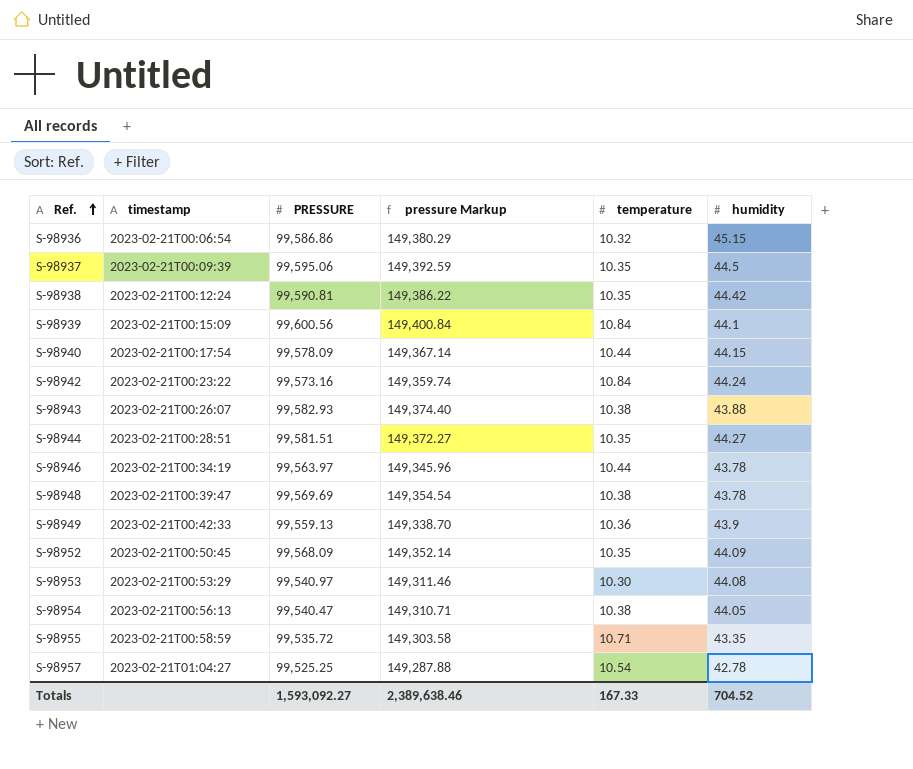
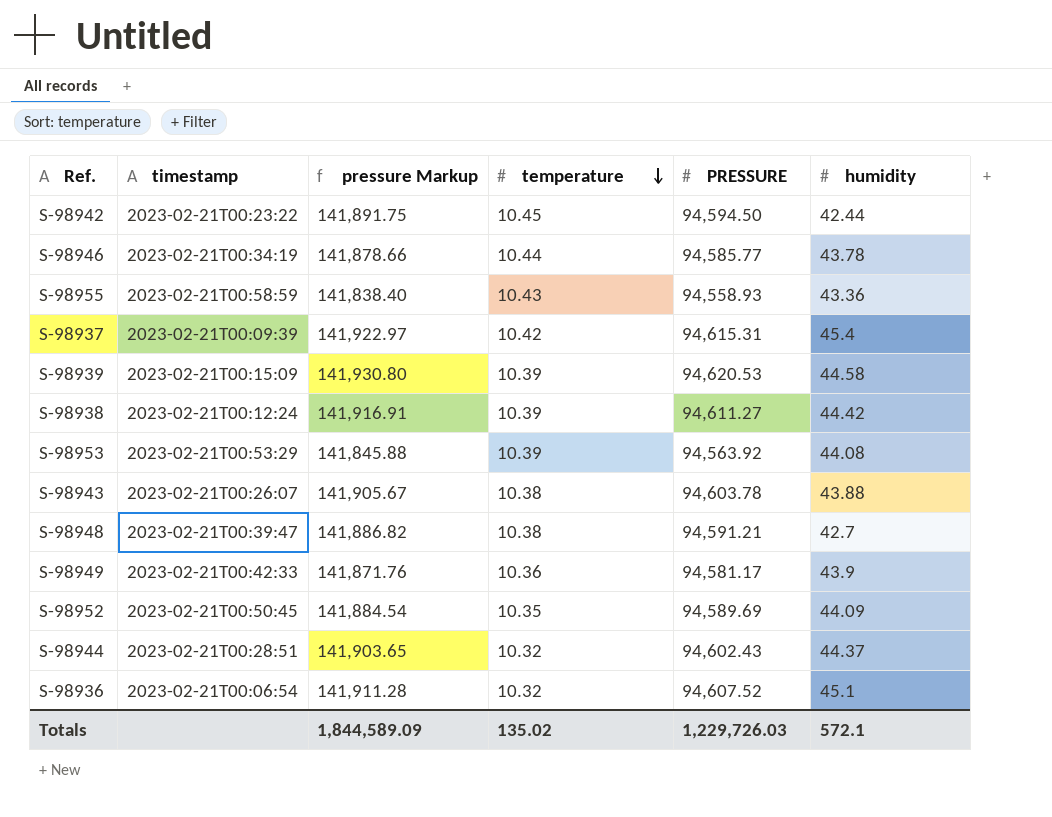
row order: Ref. ascending -> temperature descending
column PRESSURE | position: 3 -> 5
row S-98940: 2023-02-21T00:17:54 | 99,578.09 | 149,367.14 | 10.44 | 44.15 -> none
row S-98954: 2023-02-21T00:56:13 | 99,540.47 | 149,310.71 | 10.38 | 44.05 -> none
row S-98957: 2023-02-21T01:04:27 | 99,525.25 | 149,287.88 | 10.54 | 42.78 -> none
S-98942 | pressure Markup: 149,359.74 -> 141,891.75
S-98942 | temperature: 10.84 -> 10.45
S-98942 | PRESSURE: 99,573.16 -> 94,594.50
S-98942 | humidity: 44.24 -> 42.44
S-98946 | pressure Markup: 149,345.96 -> 141,878.66
S-98946 | PRESSURE: 99,563.97 -> 94,585.77
S-98955 | pressure Markup: 149,303.58 -> 141,838.40
S-98955 | temperature: 10.71 -> 10.43
S-98955 | PRESSURE: 99,535.72 -> 94,558.93
S-98955 | humidity: 43.35 -> 43.36
S-98937 | pressure Markup: 149,392.59 -> 141,922.97
S-98937 | temperature: 10.35 -> 10.42
S-98937 | PRESSURE: 99,595.06 -> 94,615.31
S-98937 | humidity: 44.5 -> 45.4
S-98939 | pressure Markup: 149,400.84 -> 141,930.80
S-98939 | temperature: 10.84 -> 10.39
S-98939 | PRESSURE: 99,600.56 -> 94,620.53
S-98939 | humidity: 44.1 -> 44.58
S-98938 | pressure Markup: 149,386.22 -> 141,916.91
S-98938 | temperature: 10.35 -> 10.39
S-98938 | PRESSURE: 99,590.81 -> 94,611.27
S-98953 | pressure Markup: 149,311.46 -> 141,845.88
S-98953 | temperature: 10.30 -> 10.39
S-98953 | PRESSURE: 99,540.97 -> 94,563.92
S-98943 | pressure Markup: 149,374.40 -> 141,905.67
S-98943 | PRESSURE: 99,582.93 -> 94,603.78
S-98948 | pressure Markup: 149,354.54 -> 141,886.82
S-98948 | PRESSURE: 99,569.69 -> 94,591.21
S-98948 | humidity: 43.78 -> 42.7
S-98949 | pressure Markup: 149,338.70 -> 141,871.76
S-98949 | PRESSURE: 99,559.13 -> 94,581.17
S-98952 | pressure Markup: 149,352.14 -> 141,884.54
S-98952 | PRESSURE: 99,568.09 -> 94,589.69
S-98944 | pressure Markup: 149,372.27 -> 141,903.65
S-98944 | temperature: 10.35 -> 10.32
S-98944 | PRESSURE: 99,581.51 -> 94,602.43
S-98944 | humidity: 44.27 -> 44.37
S-98936 | pressure Markup: 149,380.29 -> 141,911.28
S-98936 | PRESSURE: 99,586.86 -> 94,607.52
S-98936 | humidity: 45.15 -> 45.1
Totals | pressure Markup: 2,389,638.46 -> 1,844,589.09
Totals | temperature: 167.33 -> 135.02
Totals | PRESSURE: 1,593,092.27 -> 1,229,726.03
Totals | humidity: 704.52 -> 572.1

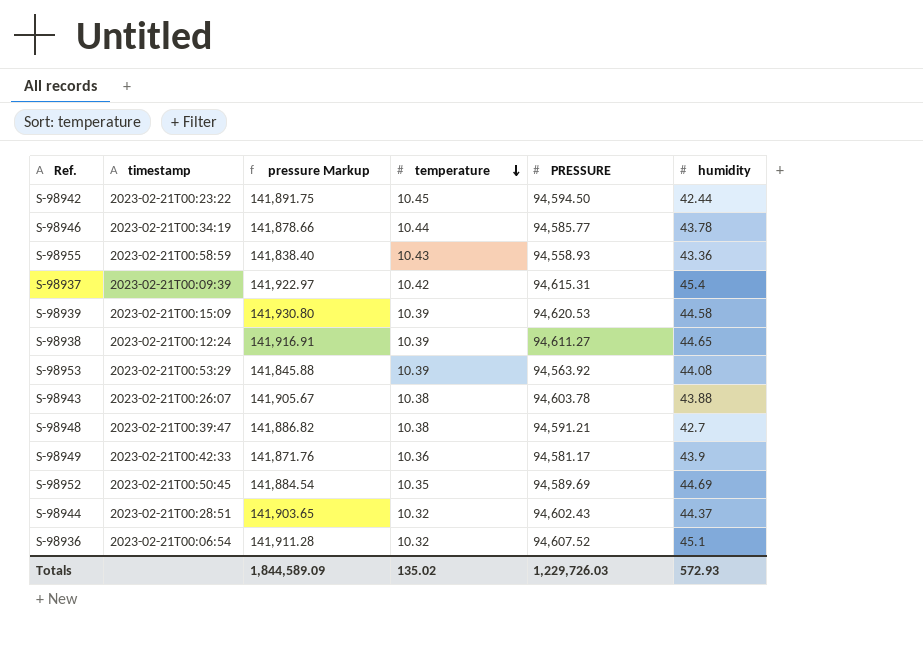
S-98938 | humidity: 44.42 -> 44.65
S-98952 | humidity: 44.09 -> 44.69
Totals | humidity: 572.1 -> 572.93

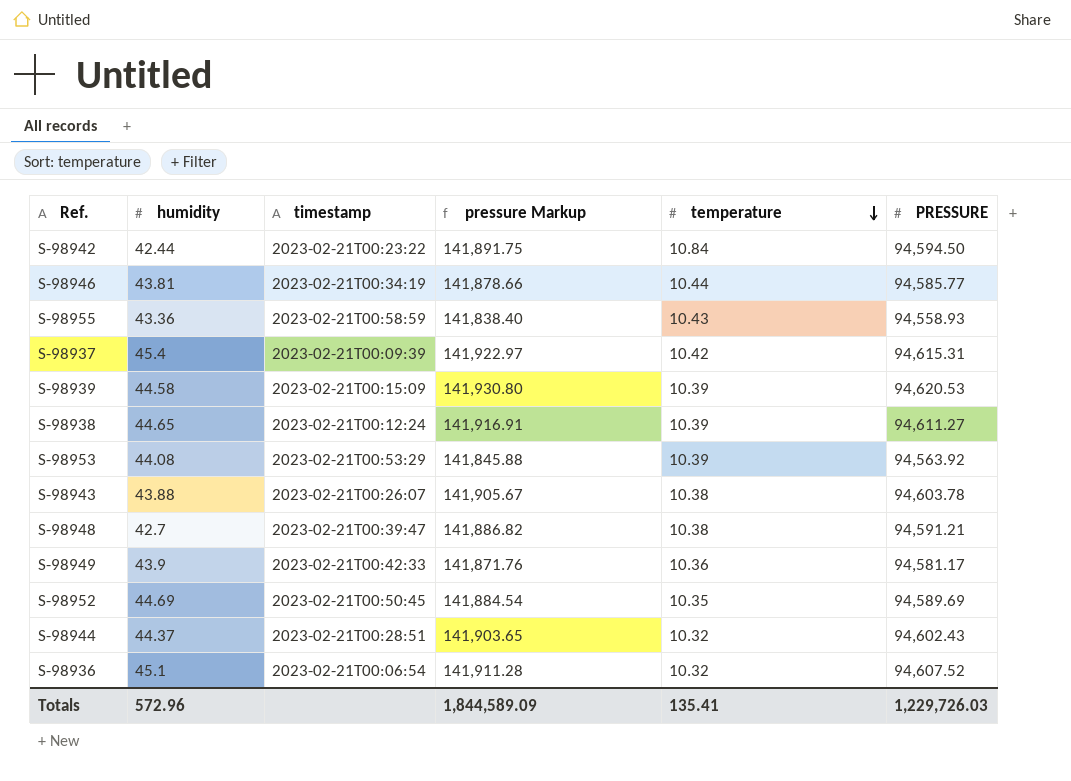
column humidity | position: 6 -> 2
S-98942 | temperature: 10.45 -> 10.84
S-98946 | humidity: 43.78 -> 43.81
Totals | humidity: 572.93 -> 572.96
Totals | temperature: 135.02 -> 135.41

